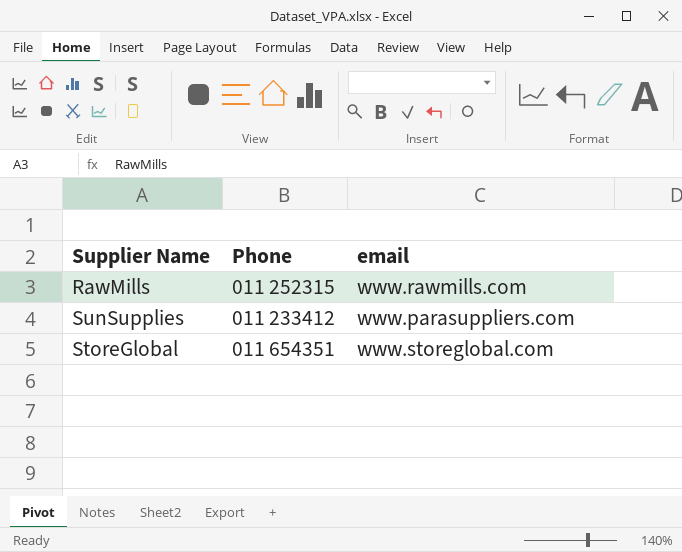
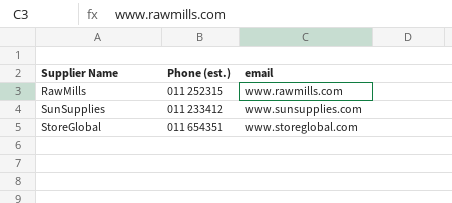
column name: Phone -> Phone (est.)
SunSupplies | email: www.parasuppliers.com -> www.sunsupplies.com

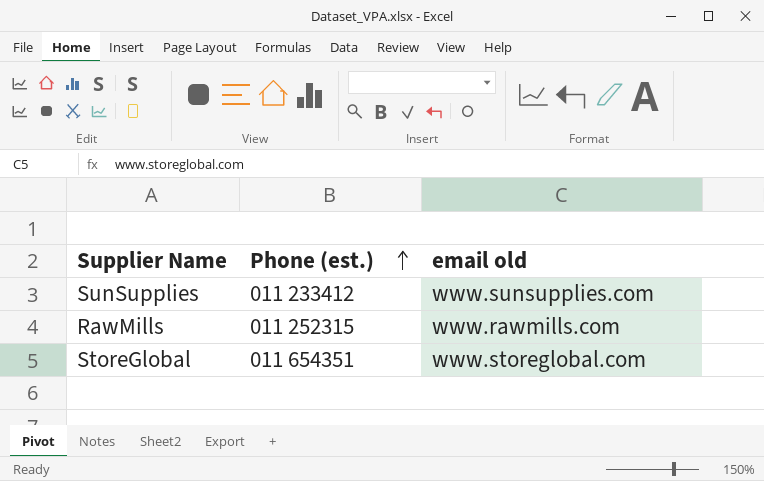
row order: none -> Phone (est.) ascending
column name: email -> email old

